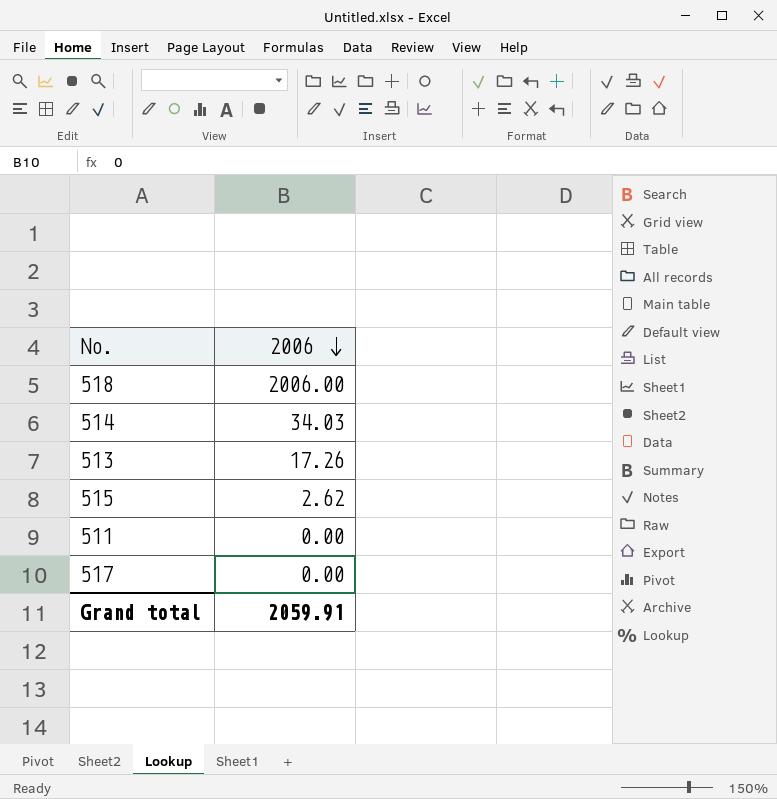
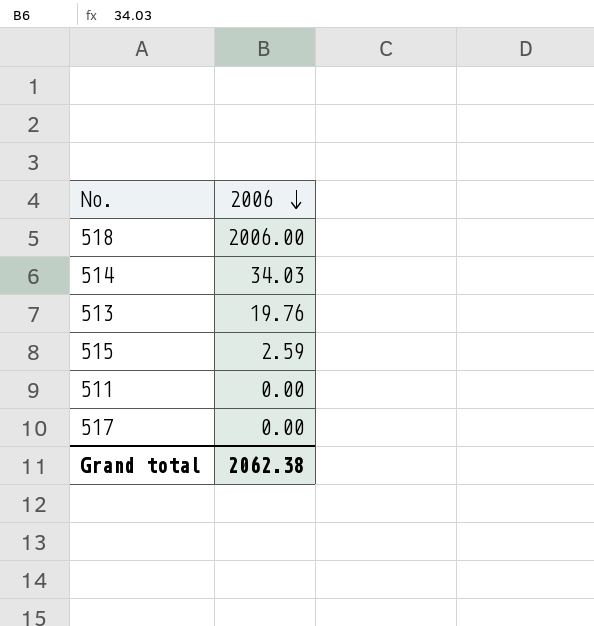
513 | 2006: 17.26 -> 19.76
515 | 2006: 2.62 -> 2.59
Grand total | 2006: 2059.91 -> 2062.38

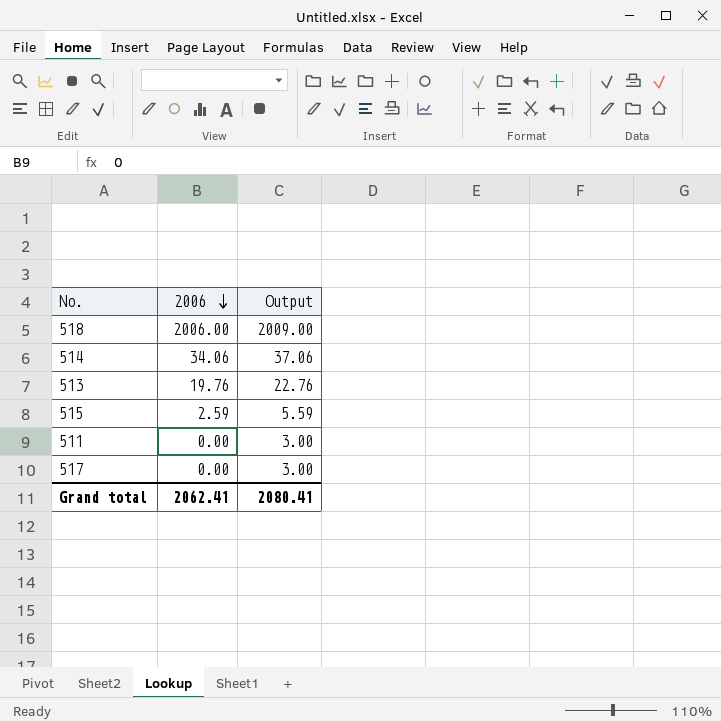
column Output | formula: none -> [2006] + 3
514 | 2006: 34.03 -> 34.06
Grand total | 2006: 2062.38 -> 2062.41

